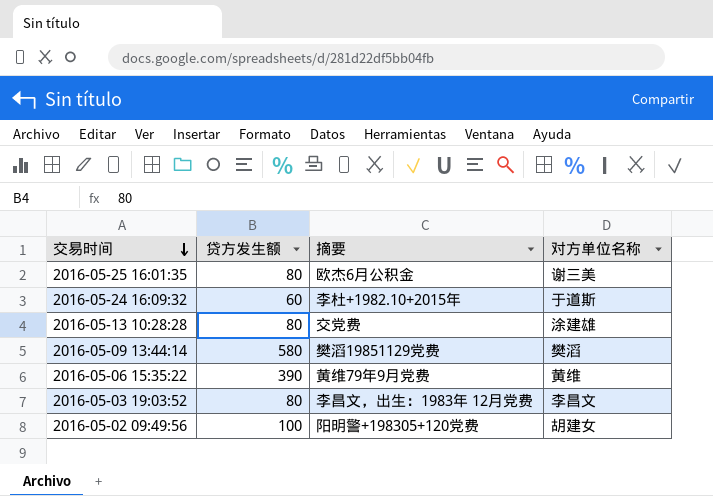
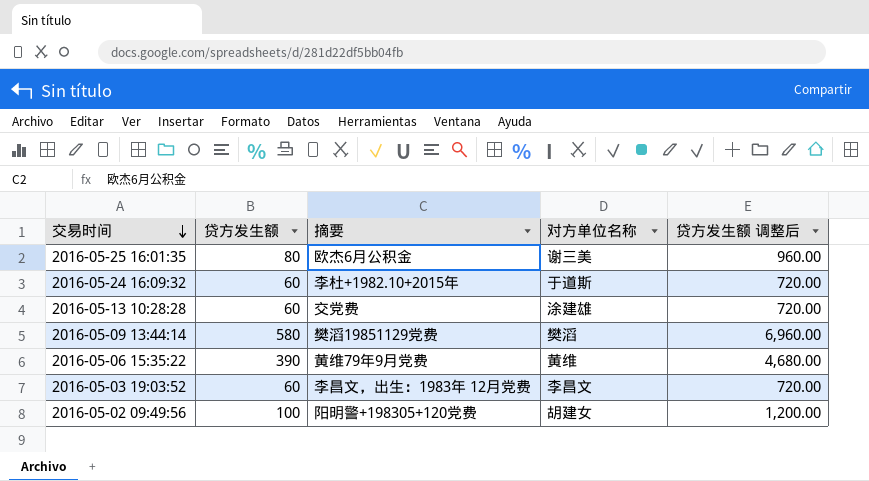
column 贷方发生额 调整后 | formula: none -> [贷方发生额] * 12
2016-05-13 10:28:28 | 贷方发生额: 80 -> 60
2016-05-03 19:03:52 | 贷方发生额: 80 -> 60

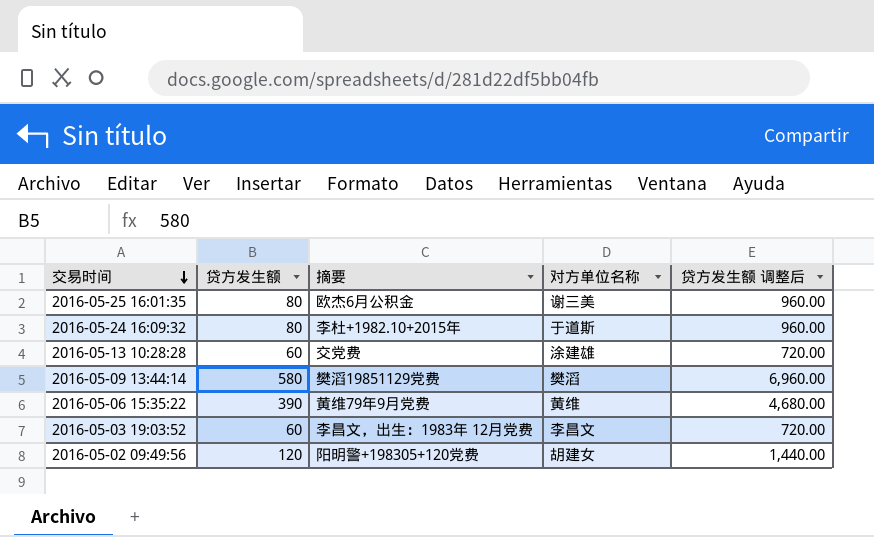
2016-05-24 16:09:32 | 贷方发生额: 60 -> 80
2016-05-24 16:09:32 | 贷方发生额 调整后: 720.00 -> 960.00
2016-05-02 09:49:56 | 贷方发生额: 100 -> 120
2016-05-02 09:49:56 | 贷方发生额 调整后: 1,200.00 -> 1,440.00

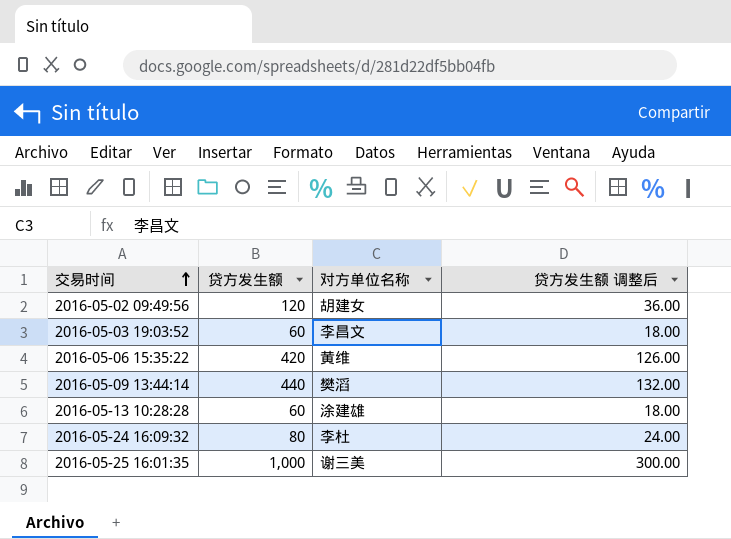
row order: 交易时间 descending -> 交易时间 ascending
column 摘要 | position: 3 -> none
column 贷方发生额 调整后 | formula: [贷方发生额] * 12 -> [贷方发生额] * 0.3
2016-05-06 15:35:22 | 贷方发生额: 390 -> 420
2016-05-09 13:44:14 | 贷方发生额: 580 -> 440
2016-05-24 16:09:32 | 对方单位名称: 于道斯 -> 李杜
2016-05-25 16:01:35 | 贷方发生额: 80 -> 1,000

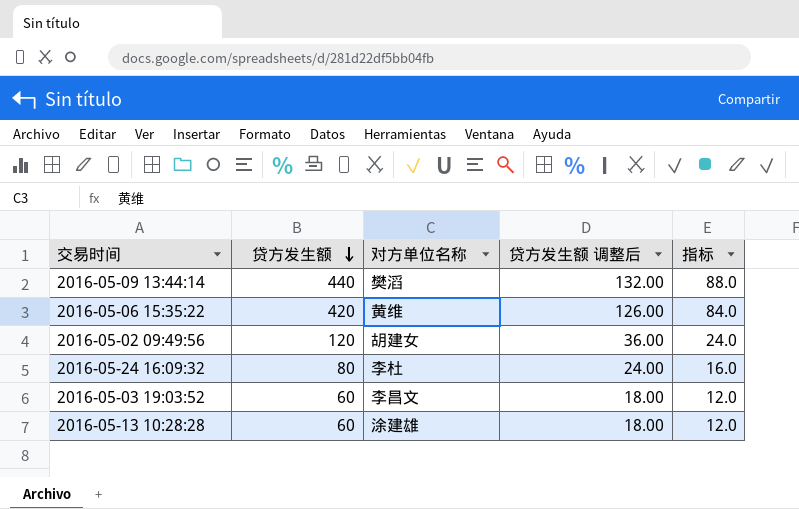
row order: 交易时间 ascending -> 贷方发生额 descending
column 指标 | formula: none -> [贷方发生额] * 0.2
row 2016-05-25 16:01:35: 1,000 | 谢三美 | 300.00 -> none

